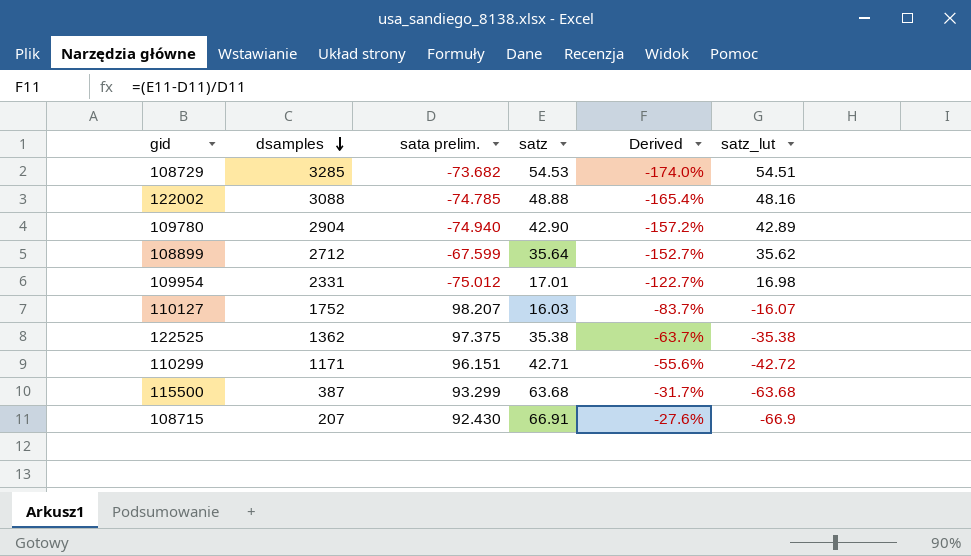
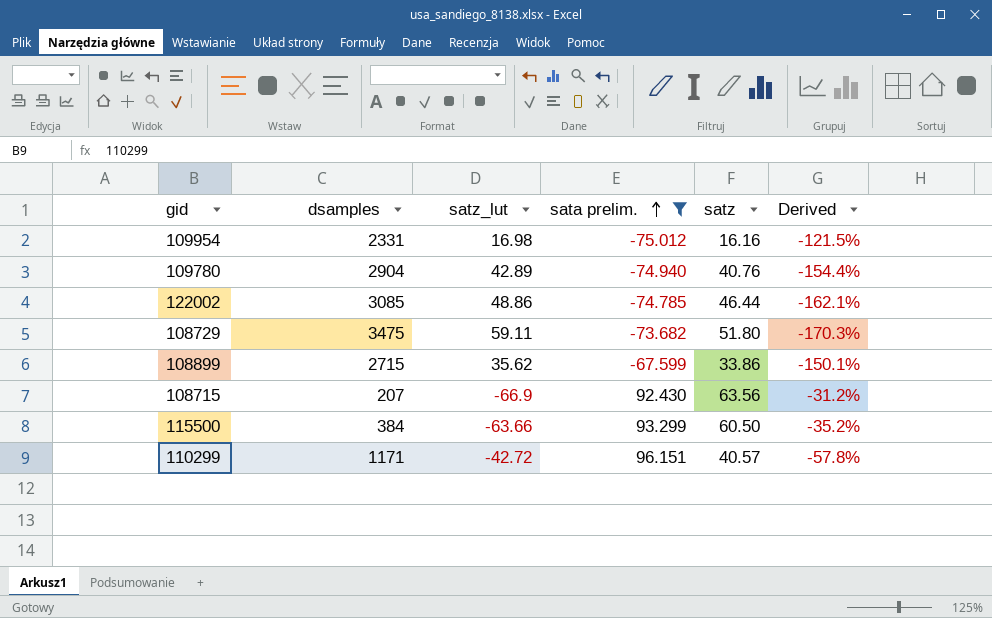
filter: none -> sata prelim. <= 96.151
row order: dsamples descending -> sata prelim. ascending
column satz_lut | position: 6 -> 3
109954 | satz: 17.01 -> 16.16
109954 | Derived: -122.7% -> -121.5%
109780 | satz: 42.90 -> 40.76
109780 | Derived: -157.2% -> -154.4%
122002 | dsamples: 3088 -> 3085
122002 | satz_lut: 48.16 -> 48.86
122002 | satz: 48.88 -> 46.44
122002 | Derived: -165.4% -> -162.1%
108729 | dsamples: 3285 -> 3475
108729 | satz_lut: 54.51 -> 59.11
108729 | satz: 54.53 -> 51.80
108729 | Derived: -174.0% -> -170.3%
108899 | dsamples: 2712 -> 2715
108899 | satz: 35.64 -> 33.86
108899 | Derived: -152.7% -> -150.1%
108715 | satz: 66.91 -> 63.56
108715 | Derived: -27.6% -> -31.2%
115500 | dsamples: 387 -> 384
115500 | satz_lut: -63.68 -> -63.66
115500 | satz: 63.68 -> 60.50
115500 | Derived: -31.7% -> -35.2%
110299 | satz: 42.71 -> 40.57
110299 | Derived: -55.6% -> -57.8%

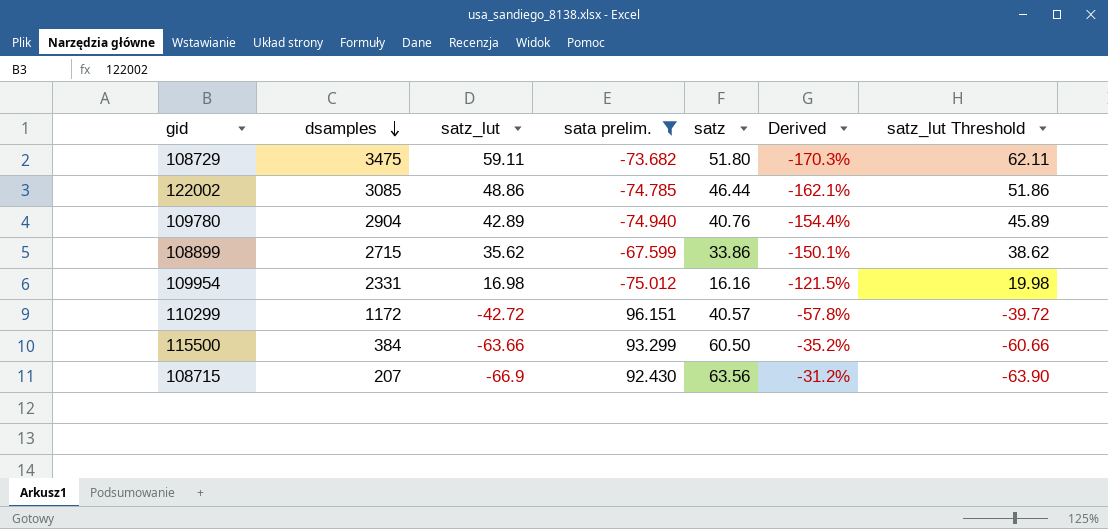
row order: sata prelim. ascending -> dsamples descending
column satz_lut Threshold | formula: none -> [satz_lut] + 3
110299 | dsamples: 1171 -> 1172

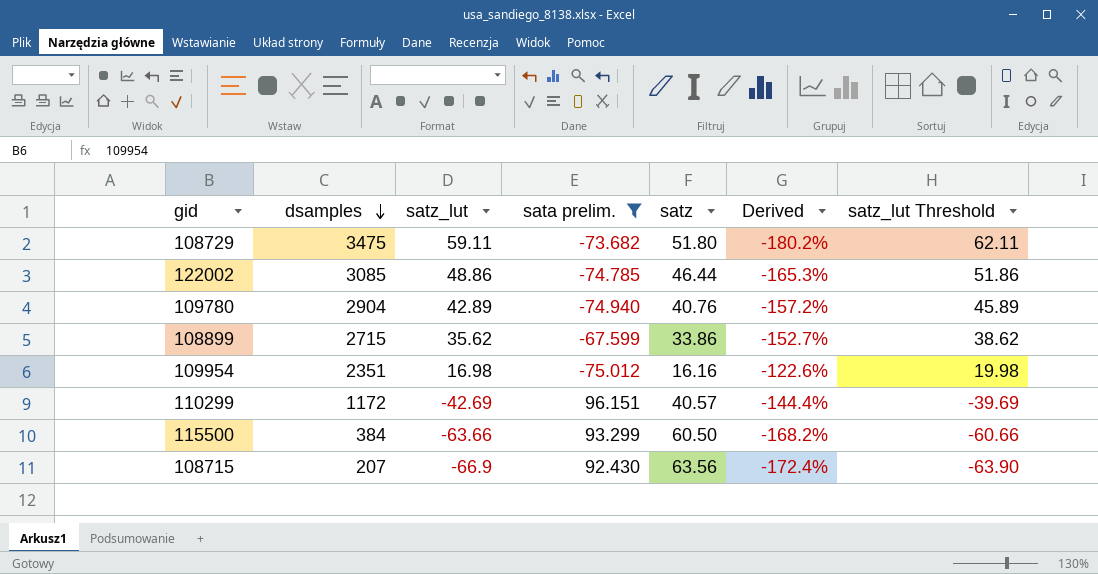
column Derived | formula: ([satz] - [sata prelim.]) / [sata prelim.] -> ([satz_lut] - [sata prelim.]) / [sata prelim.]
109954 | dsamples: 2331 -> 2351
110299 | satz_lut: -42.72 -> -42.69
110299 | satz_lut Threshold: -39.72 -> -39.69

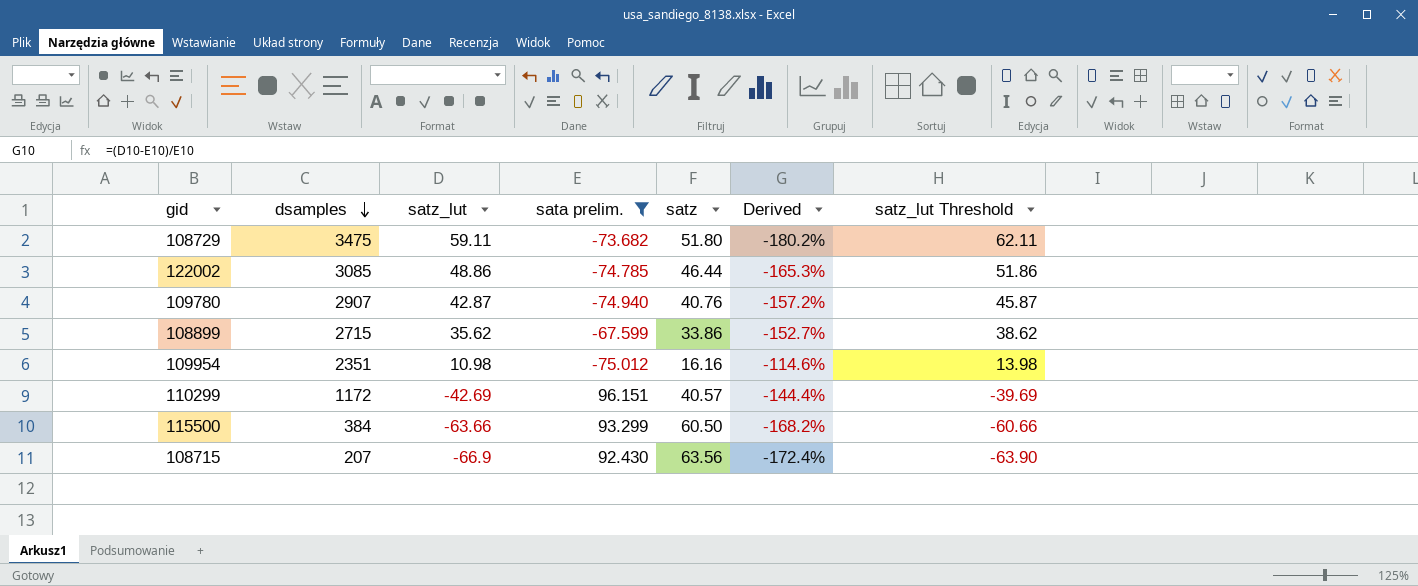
109780 | dsamples: 2904 -> 2907
109780 | satz_lut: 42.89 -> 42.87
109780 | satz_lut Threshold: 45.89 -> 45.87
109954 | satz_lut: 16.98 -> 10.98
109954 | Derived: -122.6% -> -114.6%
109954 | satz_lut Threshold: 19.98 -> 13.98

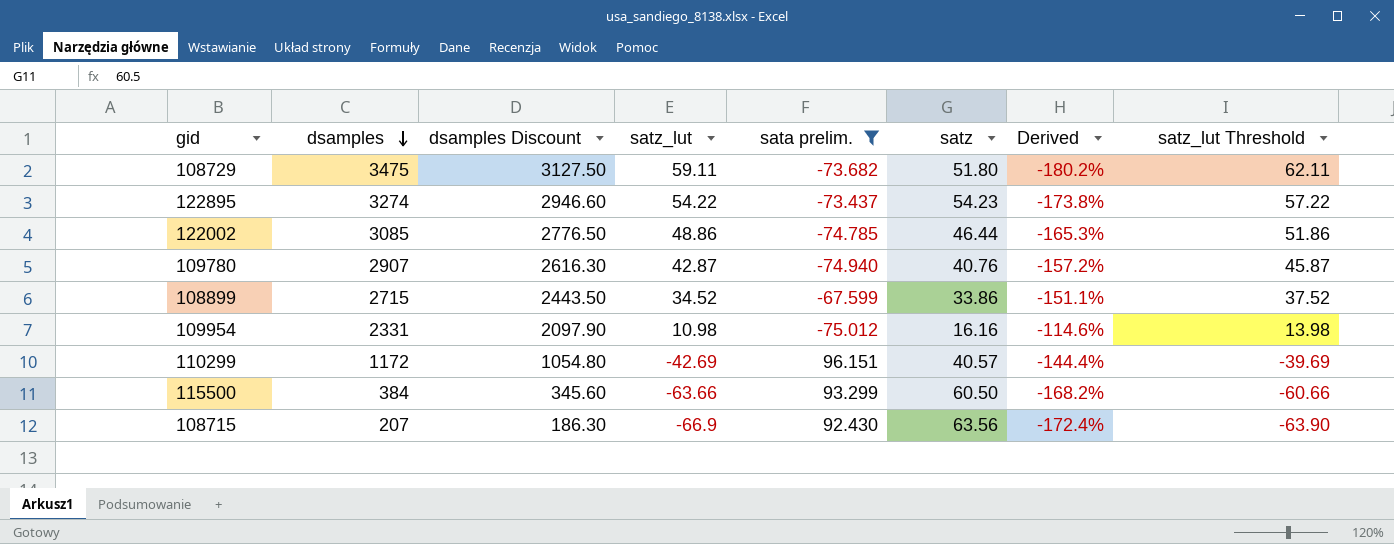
column dsamples Discount | formula: none -> [dsamples] * 0.9
row 122895: none -> 3274 | 2946.60 | 54.22 | -73.437 | 54.23 | -173.8% | 57.22
108899 | satz_lut: 35.62 -> 34.52
108899 | Derived: -152.7% -> -151.1%
108899 | satz_lut Threshold: 38.62 -> 37.52
109954 | dsamples: 2351 -> 2331

